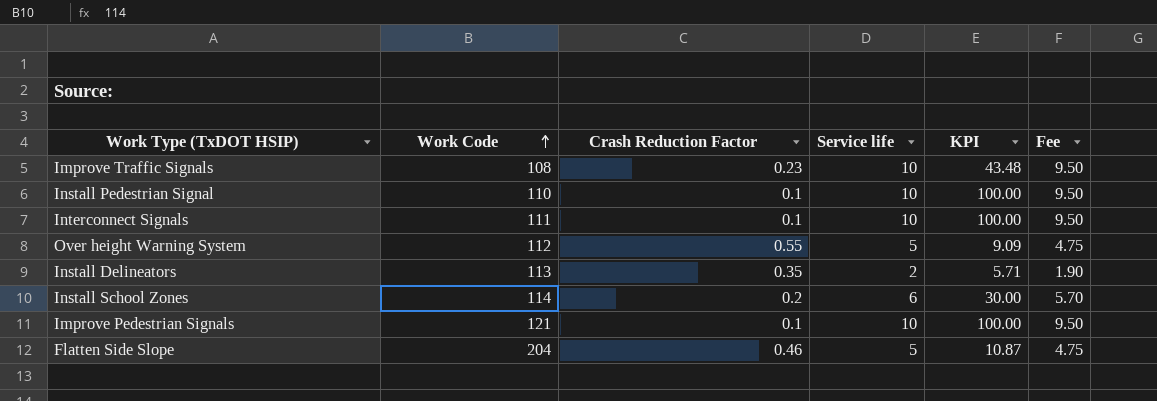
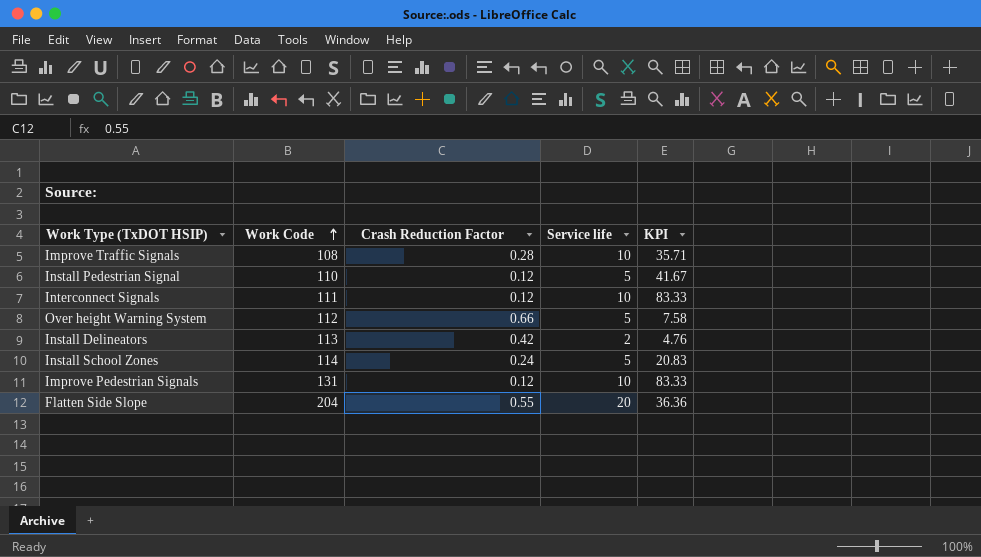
column Fee | formula: [Service life] * 0.95 -> none
Improve Traffic Signals | Crash Reduction Factor: 0.23 -> 0.28
Improve Traffic Signals | KPI: 43.48 -> 35.71
Install Pedestrian Signal | Crash Reduction Factor: 0.1 -> 0.12
Install Pedestrian Signal | Service life: 10 -> 5
Install Pedestrian Signal | KPI: 100.00 -> 41.67
Interconnect Signals | Crash Reduction Factor: 0.1 -> 0.12
Interconnect Signals | KPI: 100.00 -> 83.33
Over height Warning System | Crash Reduction Factor: 0.55 -> 0.66
Over height Warning System | KPI: 9.09 -> 7.58
Install Delineators | Crash Reduction Factor: 0.35 -> 0.42
Install Delineators | KPI: 5.71 -> 4.76
Install School Zones | Crash Reduction Factor: 0.2 -> 0.24
Install School Zones | Service life: 6 -> 5
Install School Zones | KPI: 30.00 -> 20.83
Improve Pedestrian Signals | Work Code: 121 -> 131
Improve Pedestrian Signals | Crash Reduction Factor: 0.1 -> 0.12
Improve Pedestrian Signals | KPI: 100.00 -> 83.33
Flatten Side Slope | Crash Reduction Factor: 0.46 -> 0.55
Flatten Side Slope | Service life: 5 -> 20
Flatten Side Slope | KPI: 10.87 -> 36.36

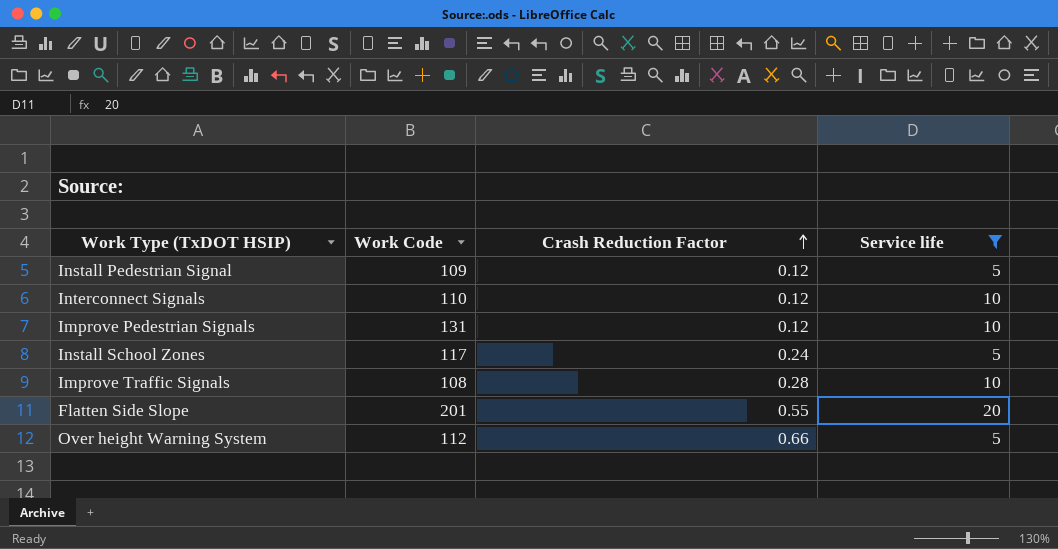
filter: none -> Service life != 2
row order: Work Code ascending -> Crash Reduction Factor ascending
column KPI | formula: [Service life] / [Crash Reduction Factor] -> none
Install Pedestrian Signal | Work Code: 110 -> 109
Interconnect Signals | Work Code: 111 -> 110
Install School Zones | Work Code: 114 -> 117
Flatten Side Slope | Work Code: 204 -> 201

